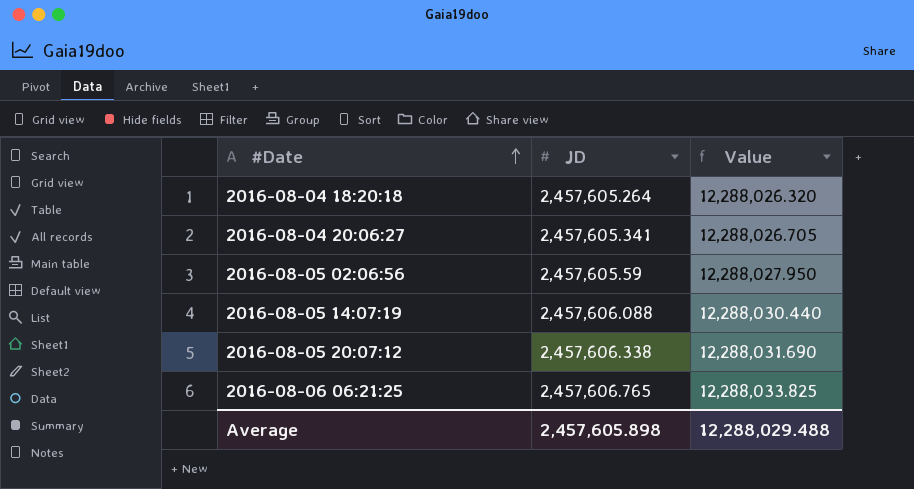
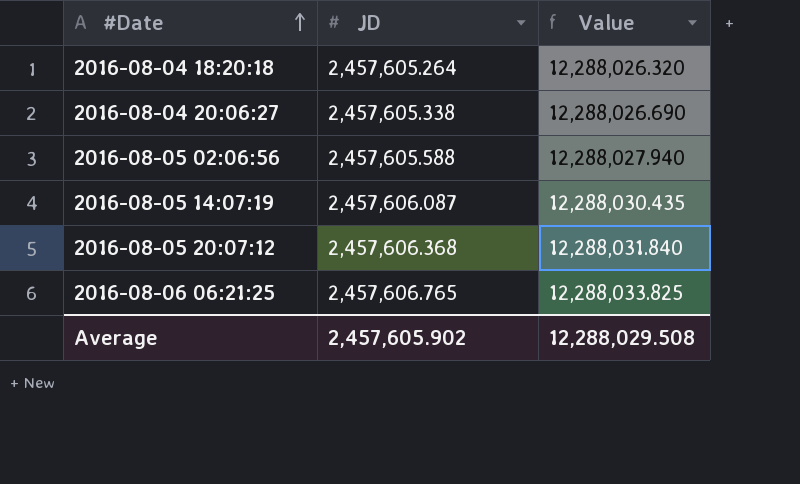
2016-08-04 20:06:27 | JD: 2,457,605.341 -> 2,457,605.338
2016-08-04 20:06:27 | Value: 12,288,026.705 -> 12,288,026.690
2016-08-05 02:06:56 | JD: 2,457,605.59 -> 2,457,605.588
2016-08-05 02:06:56 | Value: 12,288,027.950 -> 12,288,027.940
2016-08-05 14:07:19 | JD: 2,457,606.088 -> 2,457,606.087
2016-08-05 14:07:19 | Value: 12,288,030.440 -> 12,288,030.435
2016-08-05 20:07:12 | JD: 2,457,606.338 -> 2,457,606.368
2016-08-05 20:07:12 | Value: 12,288,031.690 -> 12,288,031.840
Average | JD: 2,457,605.898 -> 2,457,605.902
Average | Value: 12,288,029.488 -> 12,288,029.508

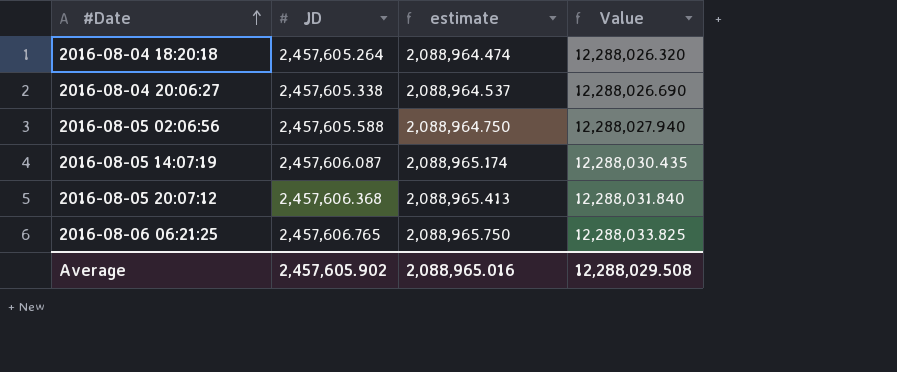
column estimate | formula: none -> [JD] * 0.85

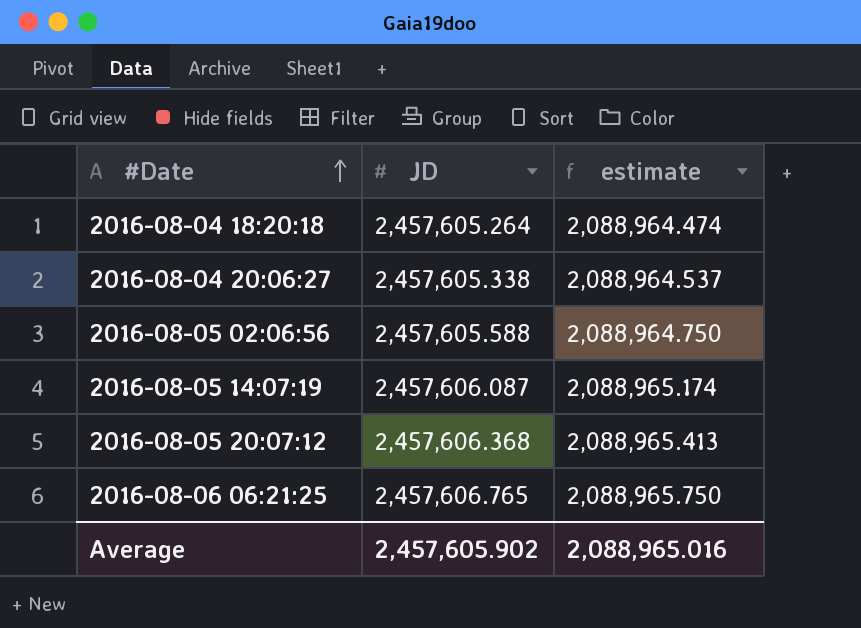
column Value | formula: [JD] * 5 -> none

